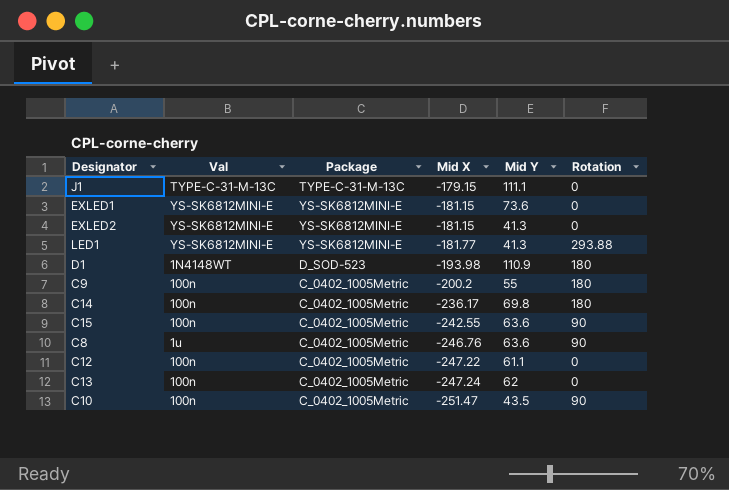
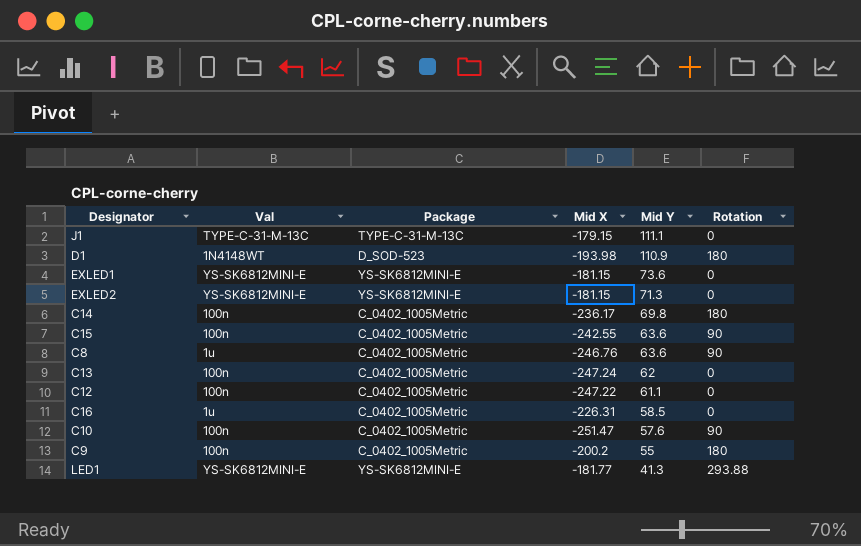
row order: Mid X descending -> Mid Y descending
EXLED2 | Mid Y: 41.3 -> 71.3
row C16: none -> 1u | C_0402_1005Metric | -226.31 | 58.5 | 0
C10 | Mid Y: 43.5 -> 57.6

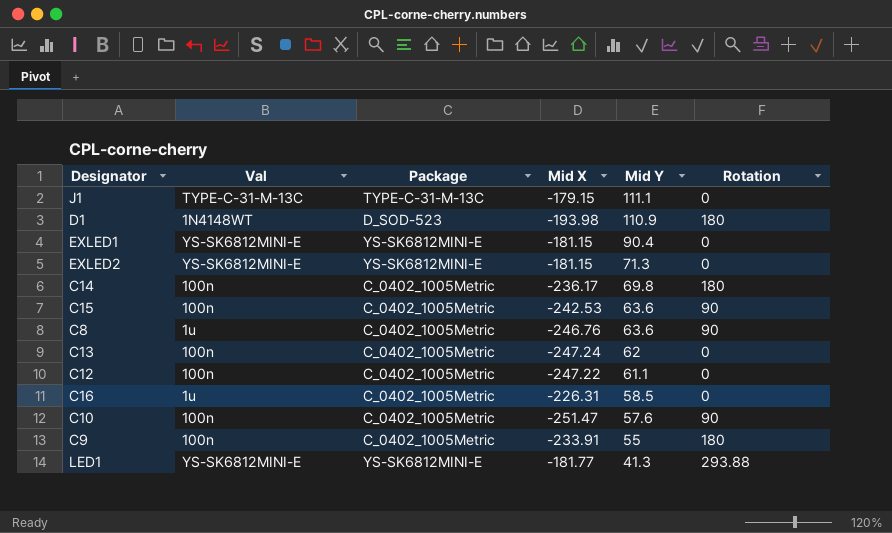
EXLED1 | Mid Y: 73.6 -> 90.4
C15 | Mid X: -242.55 -> -242.53
C9 | Mid X: -200.2 -> -233.91

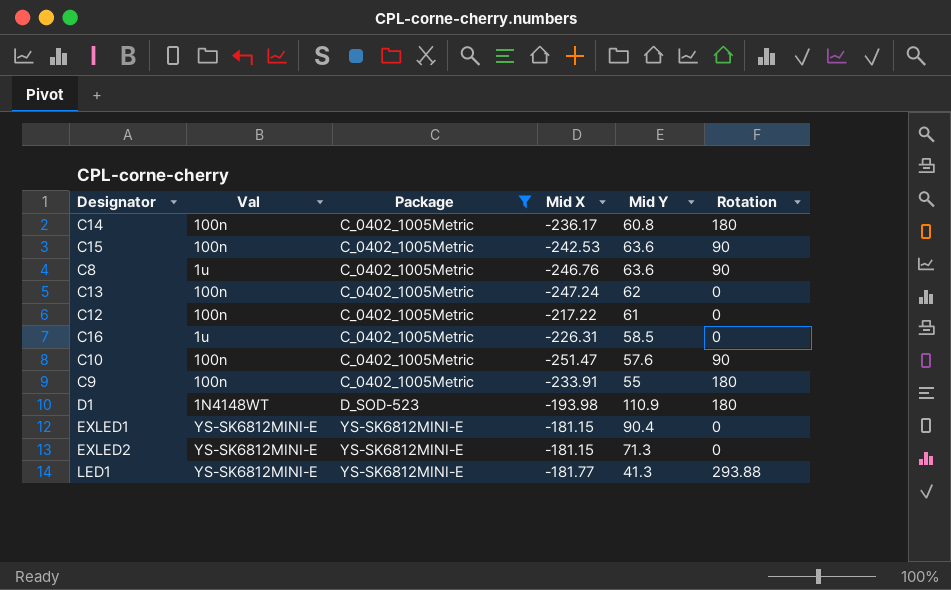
filter: none -> Package != TYPE-C-31-M-13C
row order: Mid Y descending -> Package ascending
C14 | Mid Y: 69.8 -> 60.8
C12 | Mid X: -247.22 -> -217.22
C12 | Mid Y: 61.1 -> 61

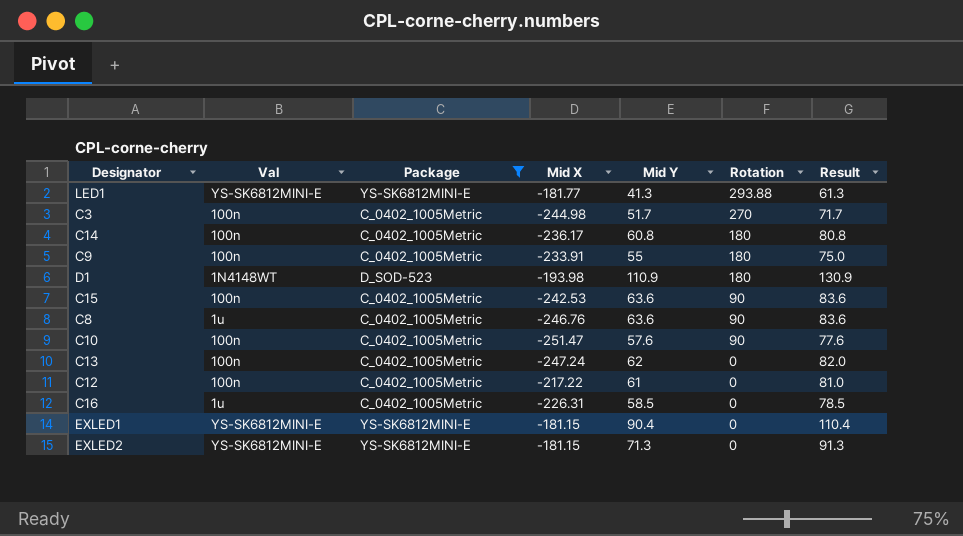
row order: Package ascending -> Rotation descending
column Result | formula: none -> [Mid Y] + 20
row C3: none -> 100n | C_0402_1005Metric | -244.98 | 51.7 | 270 | 71.7

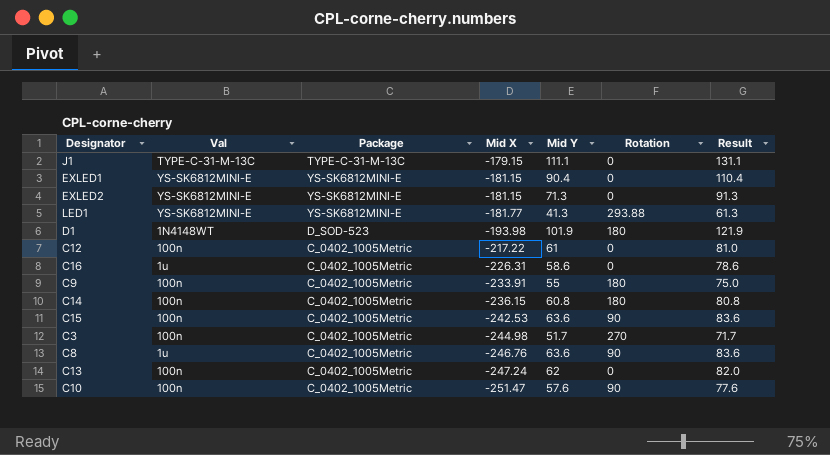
filter: Package != TYPE-C-31-M-13C -> none
row order: Rotation descending -> Mid X descending
D1 | Mid Y: 110.9 -> 101.9
D1 | Result: 130.9 -> 121.9
C16 | Mid Y: 58.5 -> 58.6
C16 | Result: 78.5 -> 78.6
C14 | Mid X: -236.17 -> -236.15

